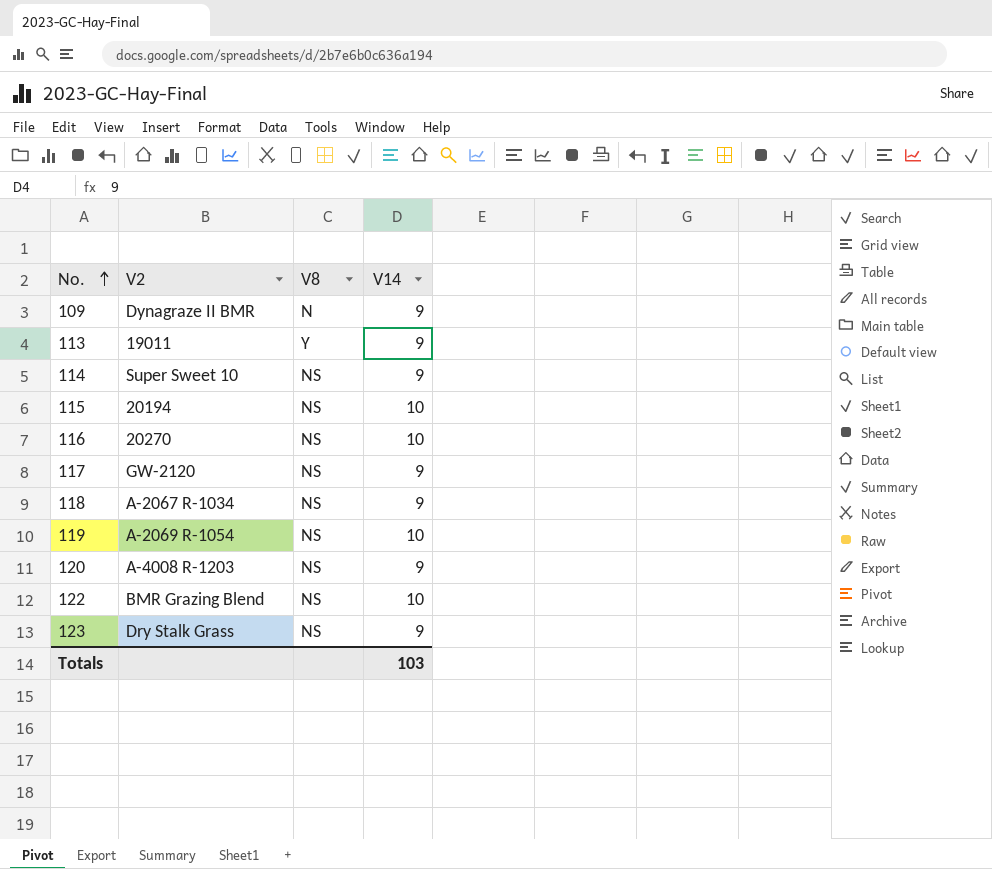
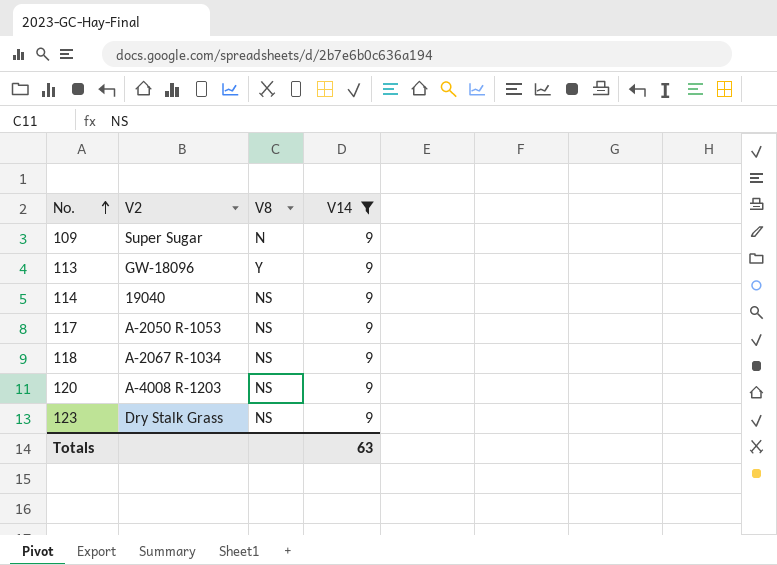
filter: none -> V14 = 9
109 | V2: Dynagraze II BMR -> Super Sugar
113 | V2: 19011 -> GW-18096
114 | V2: Super Sweet 10 -> 19040
117 | V2: GW-2120 -> A-2050 R-1053
Totals | V14: 103 -> 63

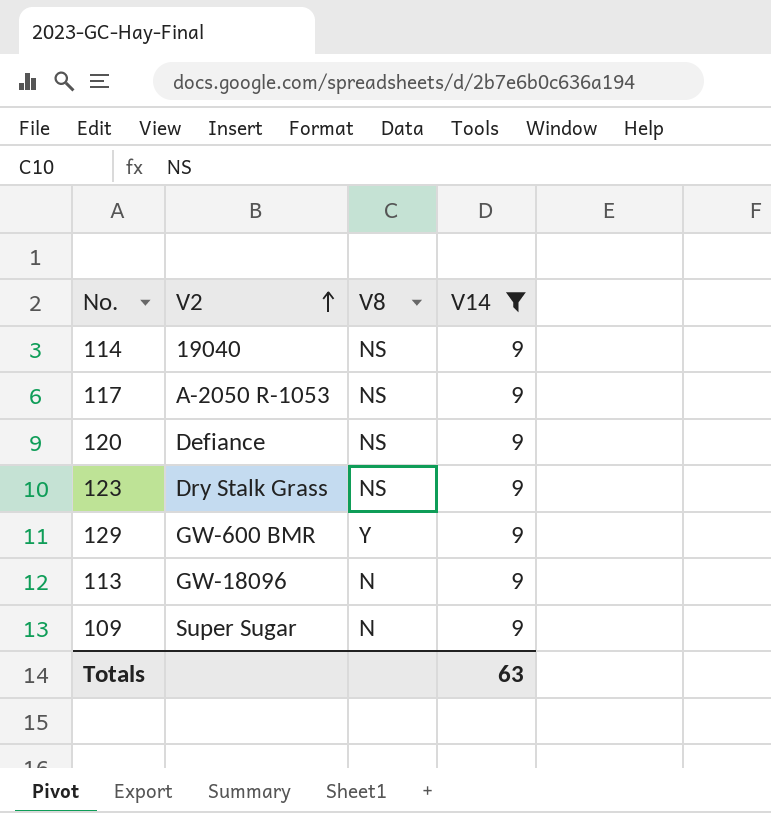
row order: No. ascending -> V2 ascending
row 118: A-2067 R-1034 | NS | 9 -> none
120 | V2: A-4008 R-1203 -> Defiance
row 129: none -> GW-600 BMR | Y | 9
113 | V8: Y -> N

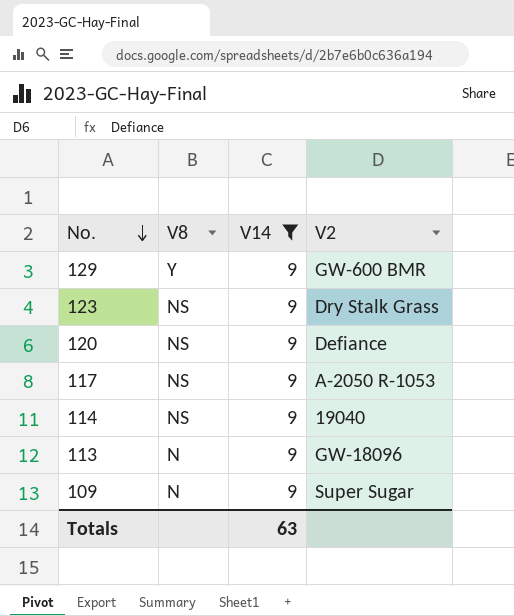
row order: V2 ascending -> No. descending
column V2 | position: 2 -> 4

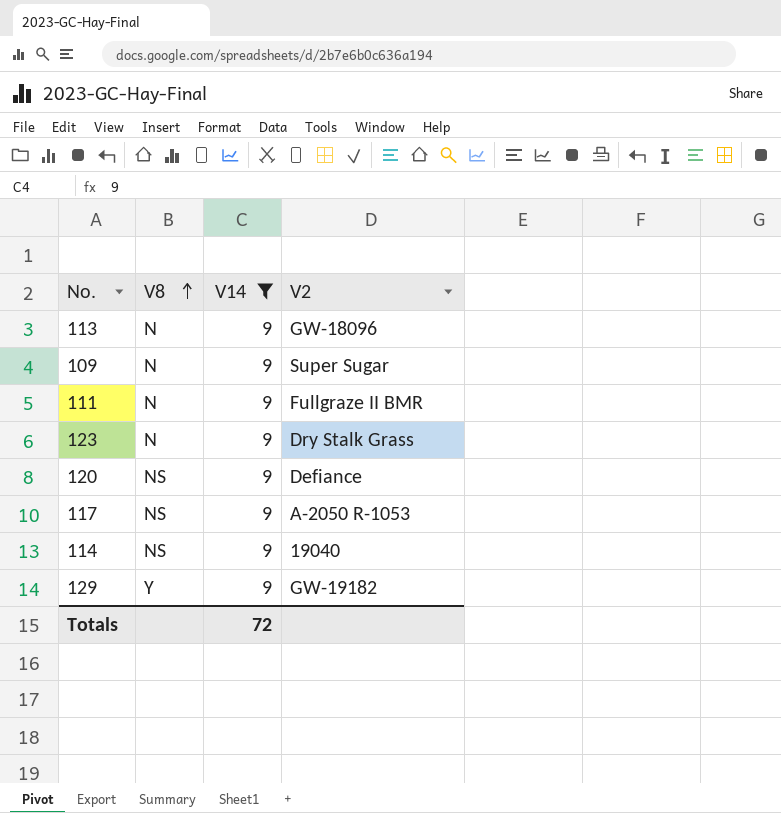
row order: No. descending -> V8 ascending
row 111: none -> N | 9 | Fullgraze II BMR
123 | V8: NS -> N
129 | V2: GW-600 BMR -> GW-19182
Totals | V14: 63 -> 72

